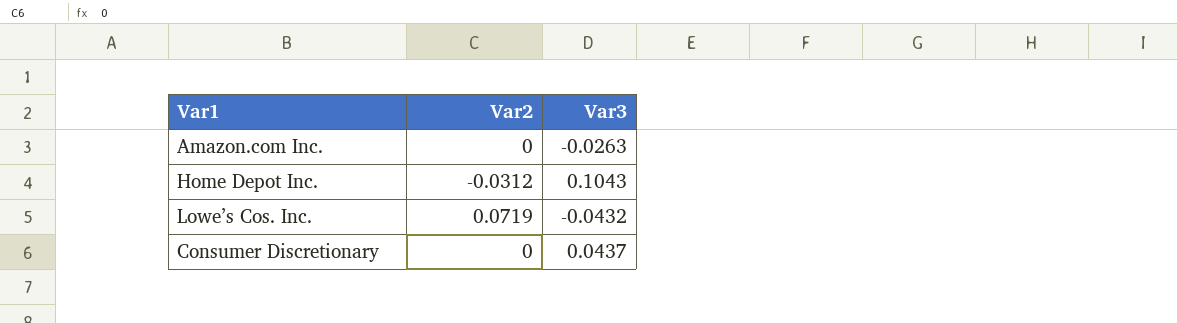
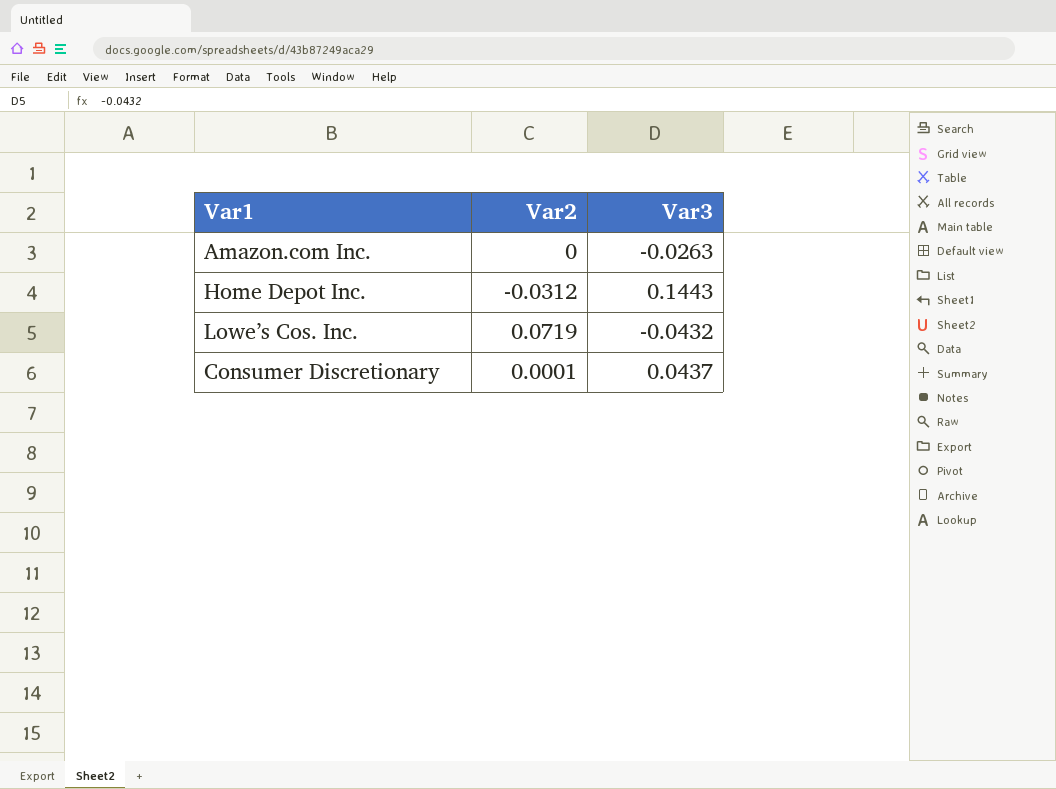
Home Depot Inc. | Var3: 0.1043 -> 0.1443
Consumer Discretionary | Var2: 0 -> 0.0001

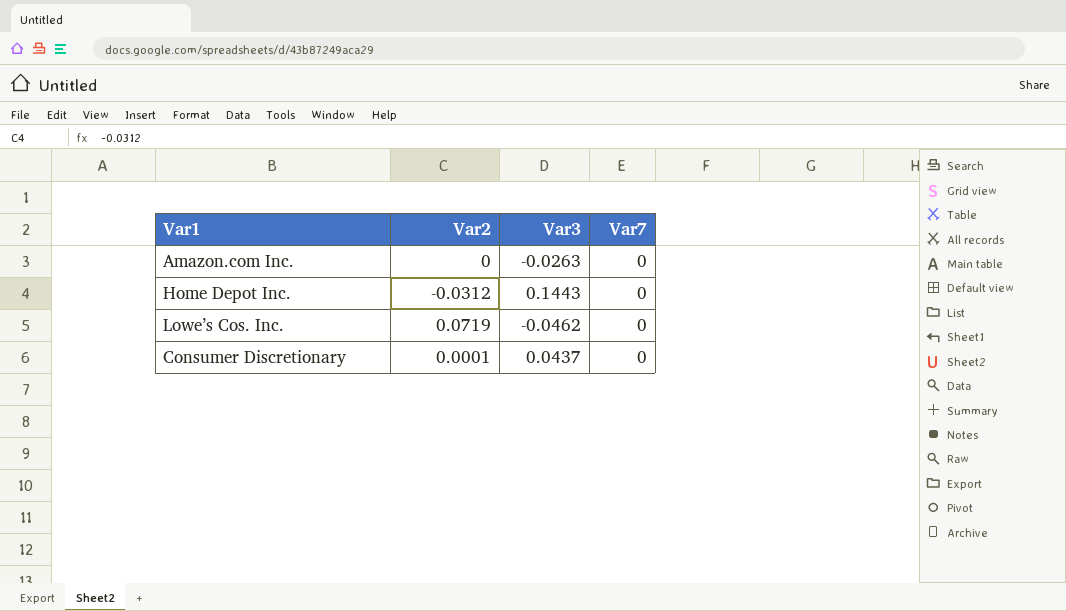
column Var7 | position: none -> 4
Lowe’s Cos. Inc. | Var3: -0.0432 -> -0.0462

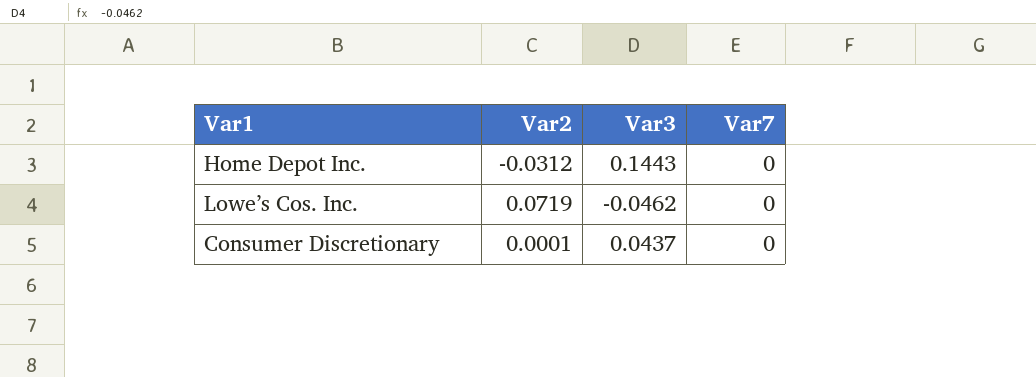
row Amazon.com Inc.: 0 | -0.0263 | 0 -> none

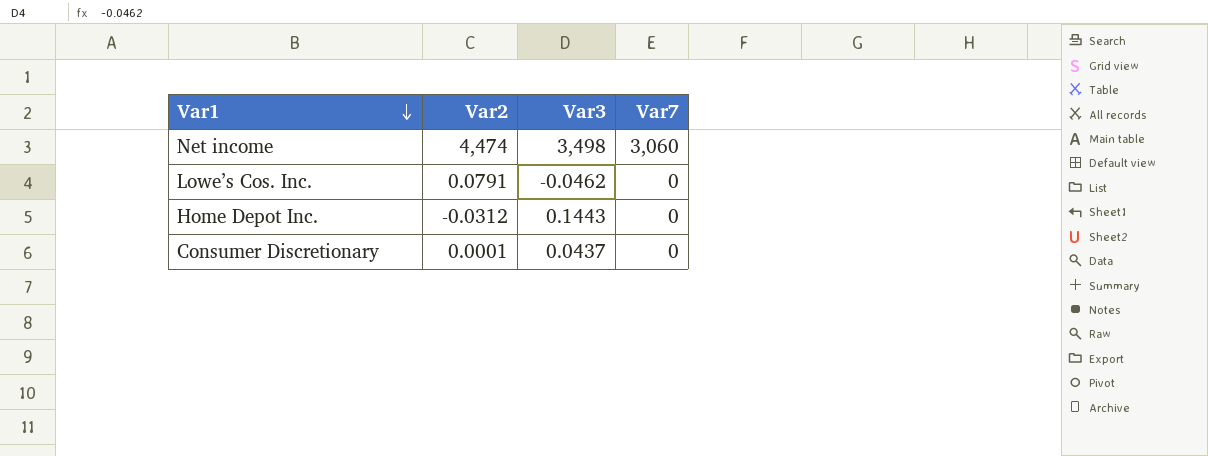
row order: none -> Var1 descending
row Net income: none -> 4,474 | 3,498 | 3,060
Lowe’s Cos. Inc. | Var2: 0.0719 -> 0.0791

